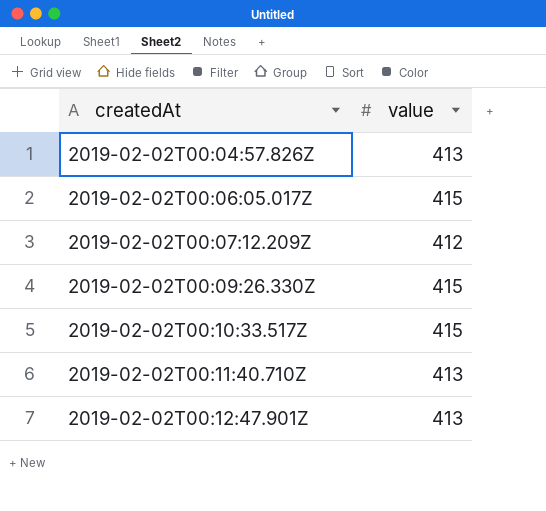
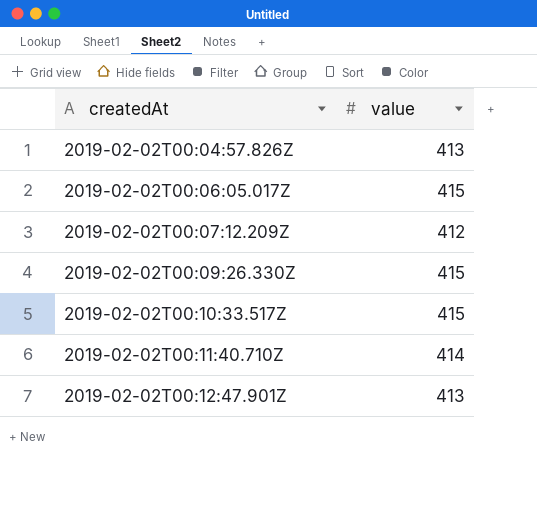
2019-02-02T00:11:40.710Z | value: 413 -> 414

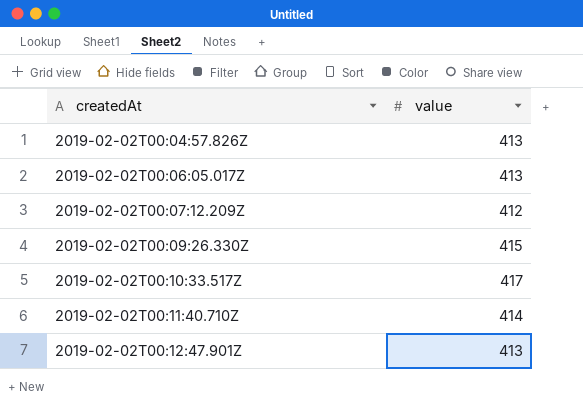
2019-02-02T00:06:05.017Z | value: 415 -> 413
2019-02-02T00:10:33.517Z | value: 415 -> 417

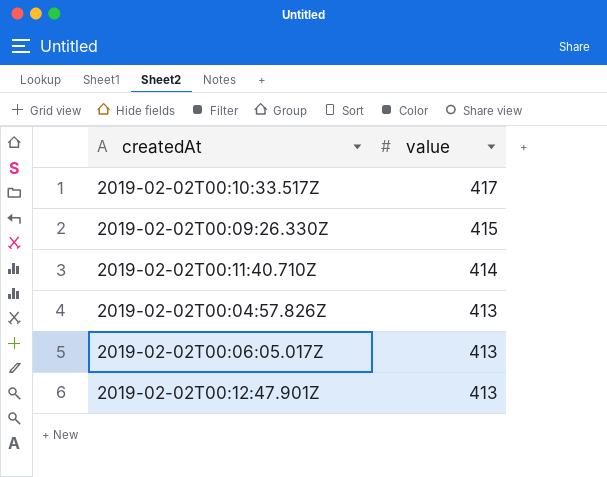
row order: createdAt ascending -> value descending
row 2019-02-02T00:07:12.209Z: 412 -> none

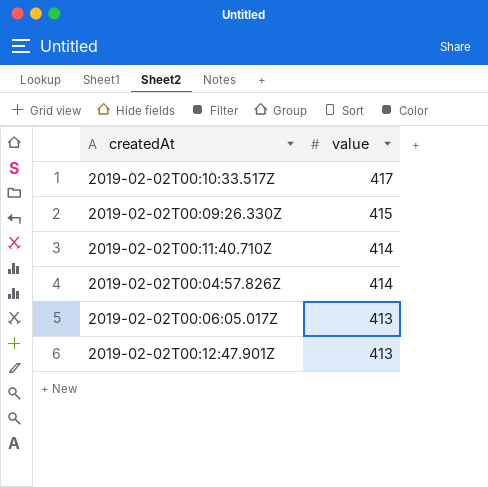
2019-02-02T00:04:57.826Z | value: 413 -> 414

